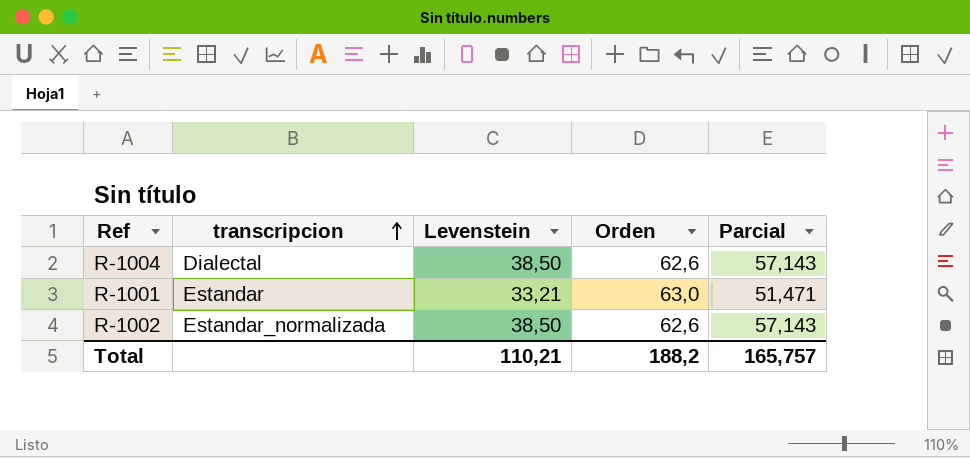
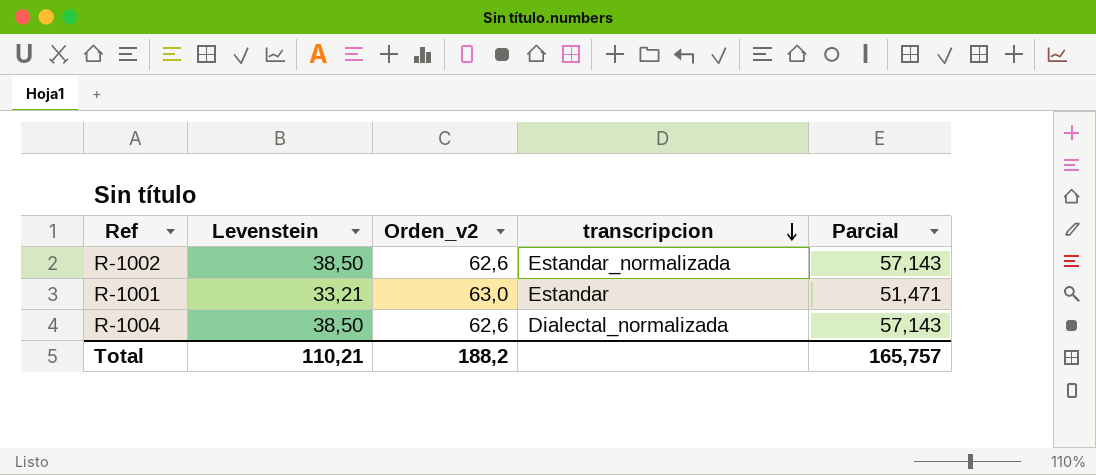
row order: transcripcion ascending -> transcripcion descending
column name: Orden -> Orden_v2
column transcripcion | position: 2 -> 4
R-1004 | transcripcion: Dialectal -> Dialectal_normalizada

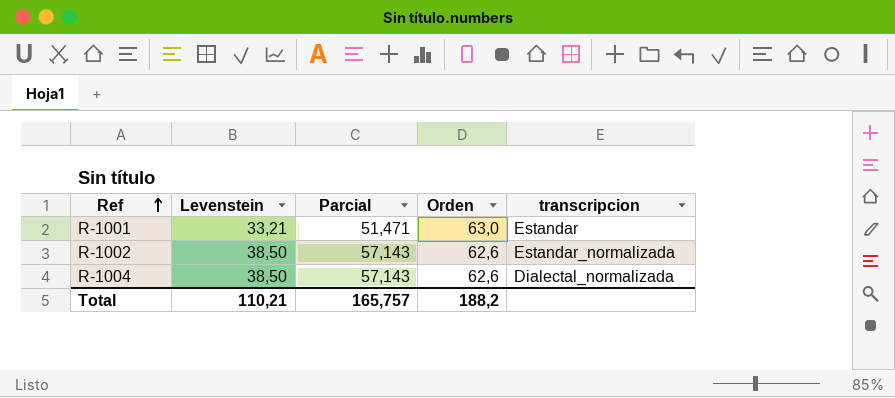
row order: transcripcion descending -> Ref ascending
column Parcial | position: 5 -> 3
column name: Orden_v2 -> Orden

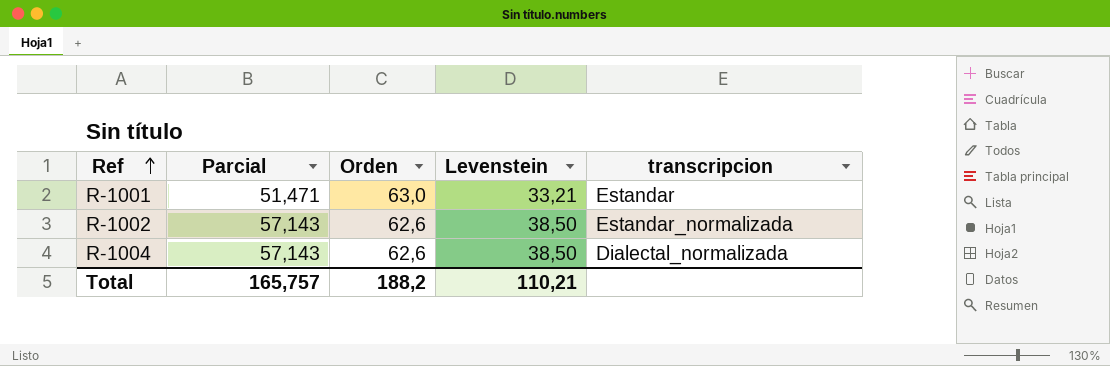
column Levenstein | position: 2 -> 4

